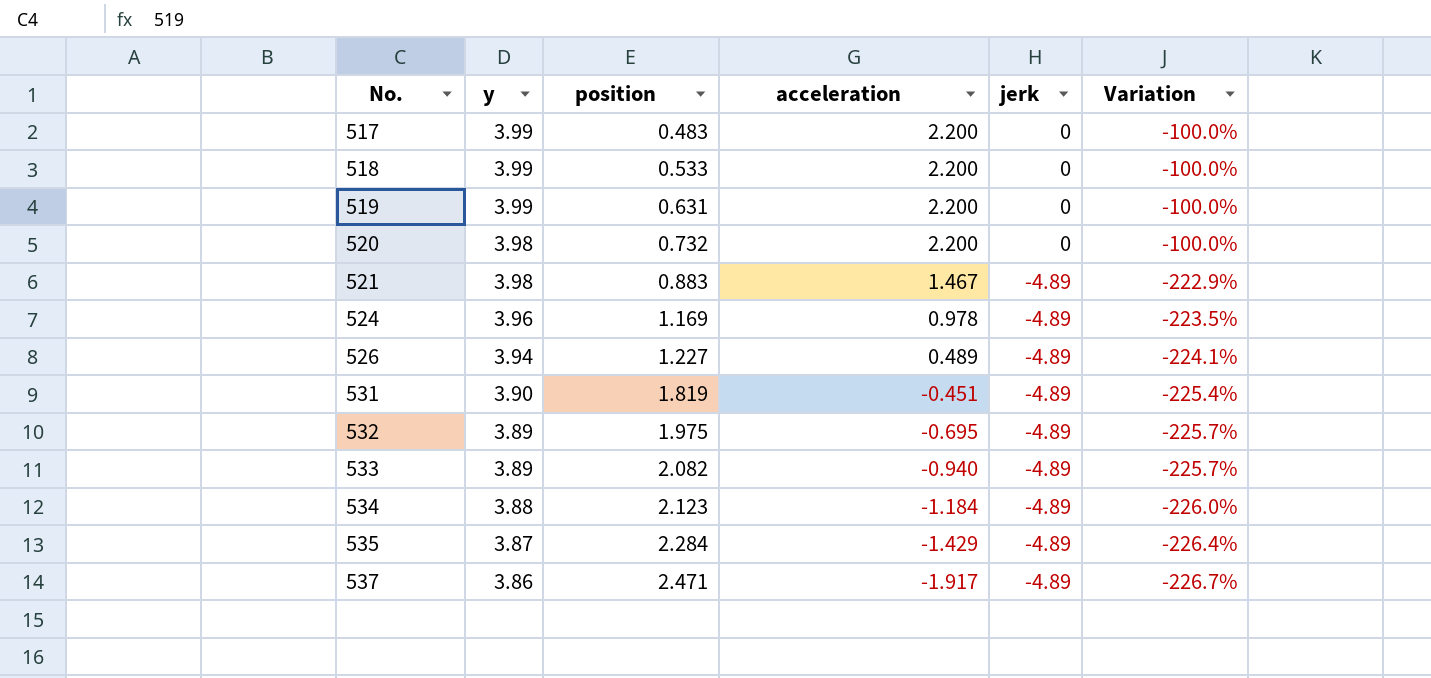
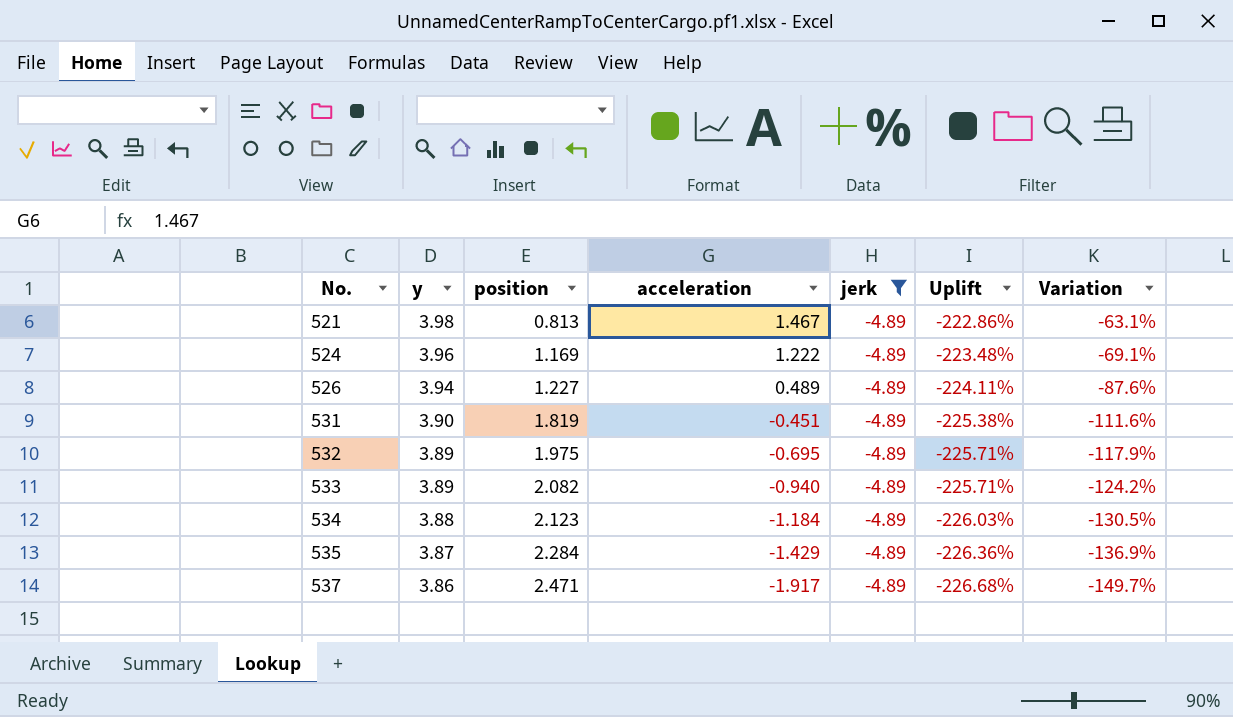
filter: none -> jerk = -4.89
column Uplift | formula: none -> ([jerk] - [y]) / [y]
column Variation | formula: ([jerk] - [y]) / [y] -> ([acceleration] - [y]) / [y]
521 | position: 0.883 -> 0.813
524 | acceleration: 0.978 -> 1.222

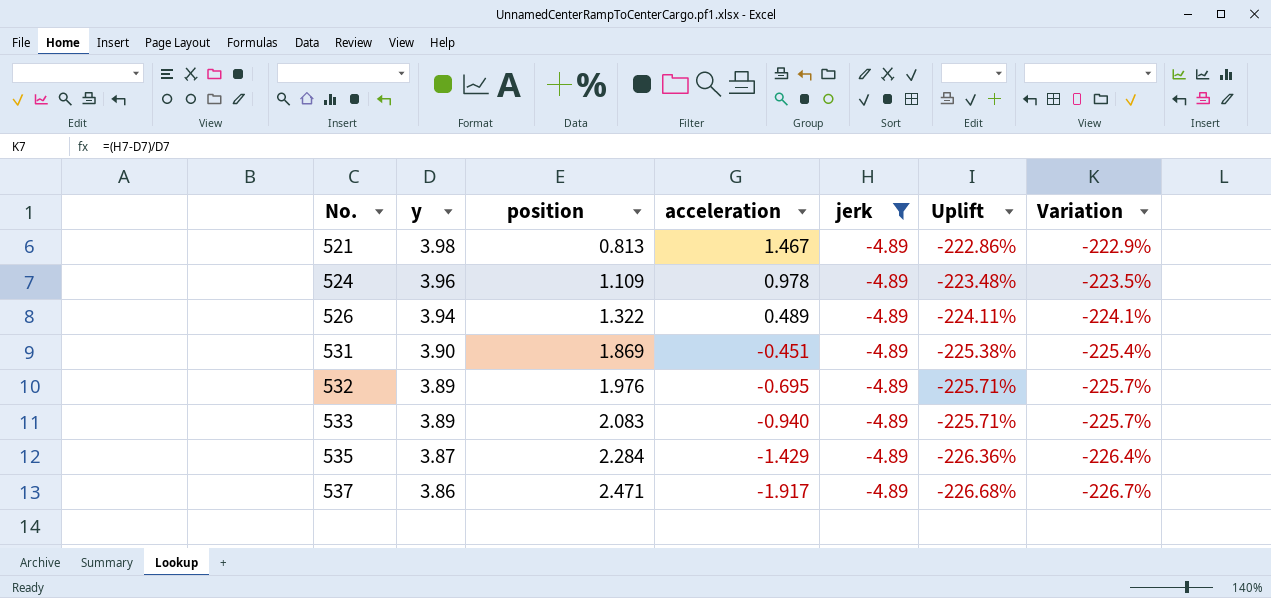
column Variation | formula: ([acceleration] - [y]) / [y] -> ([jerk] - [y]) / [y]
row 534: 3.88 | 2.123 | -1.184 | -4.89 | -226.03% | -130.5% -> none
524 | position: 1.169 -> 1.109
524 | acceleration: 1.222 -> 0.978
526 | position: 1.227 -> 1.322
531 | position: 1.819 -> 1.869
532 | position: 1.975 -> 1.976
533 | position: 2.082 -> 2.083

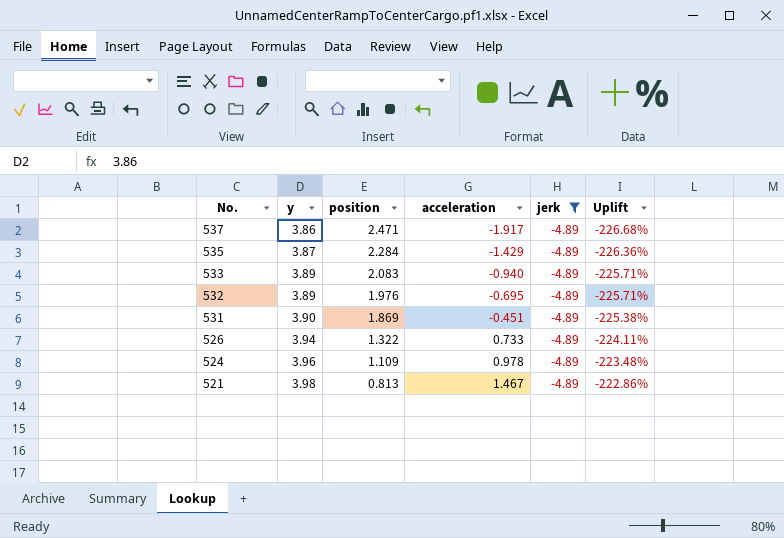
row order: No. ascending -> No. descending
column Variation | formula: ([jerk] - [y]) / [y] -> none
526 | acceleration: 0.489 -> 0.733

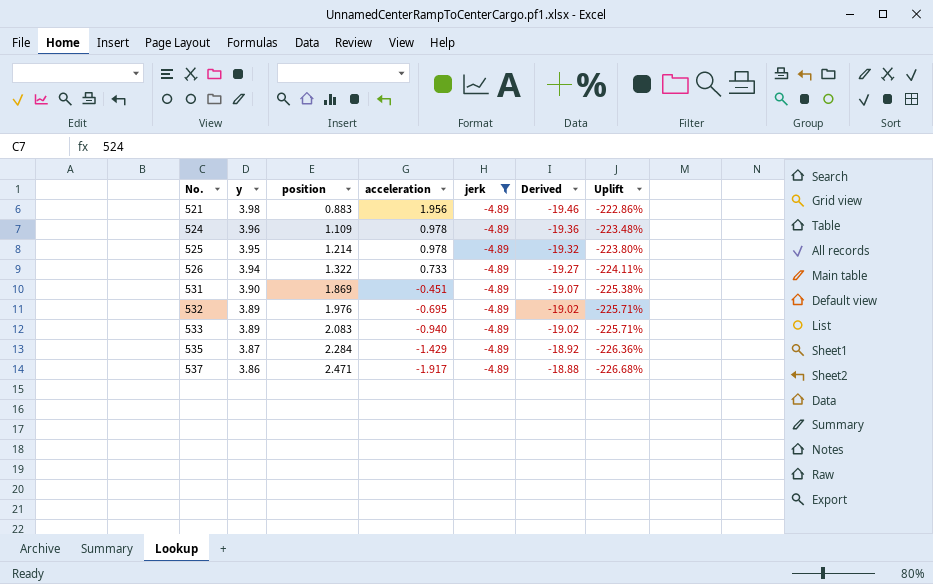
row order: No. descending -> No. ascending
column Derived | formula: none -> [y] * [jerk]
521 | position: 0.813 -> 0.883
521 | acceleration: 1.467 -> 1.956
row 525: none -> 3.95 | 1.214 | 0.978 | -4.89 | -19.32 | -223.80%

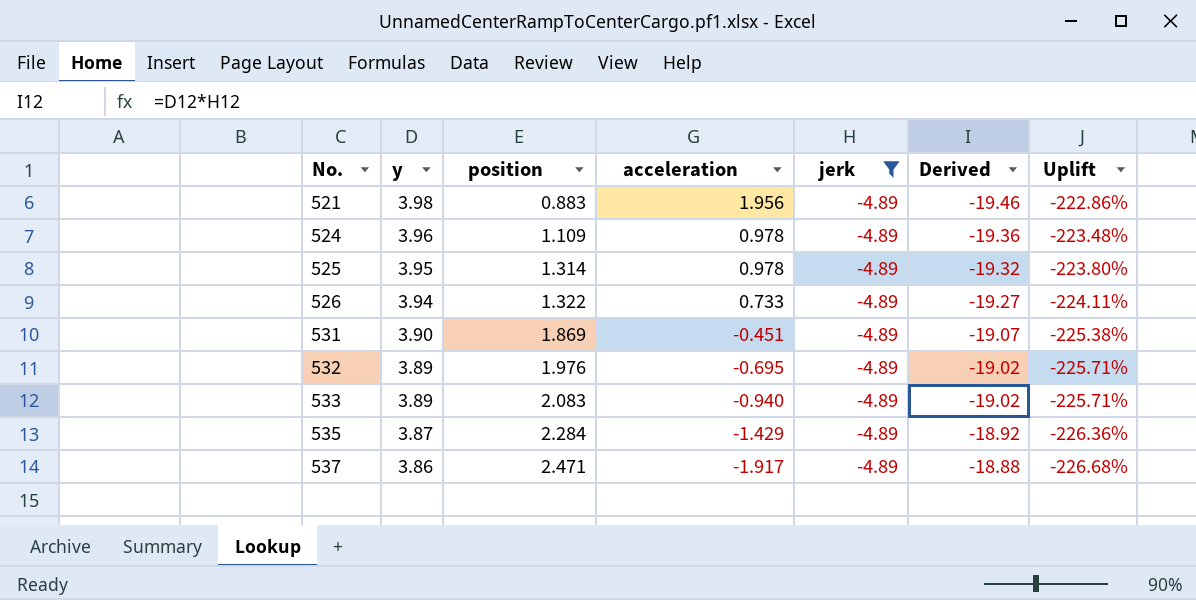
525 | position: 1.214 -> 1.314

